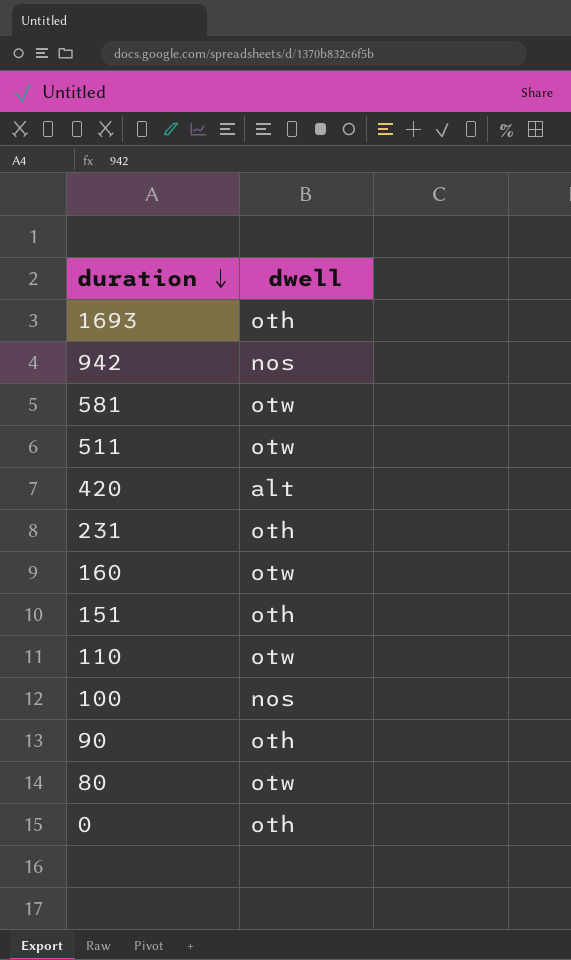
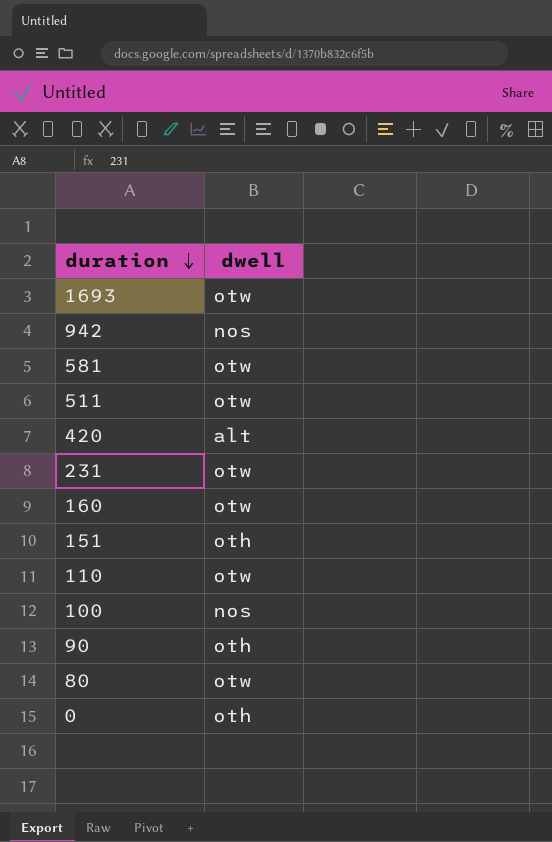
1693 | dwell: oth -> otw
231 | dwell: oth -> otw

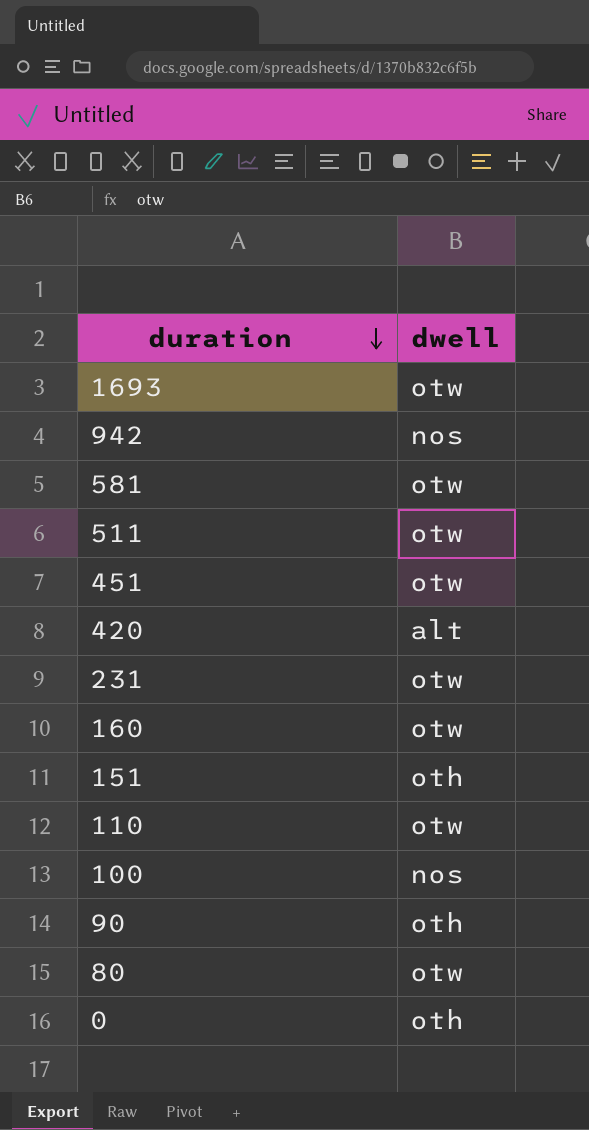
row 451: none -> otw

